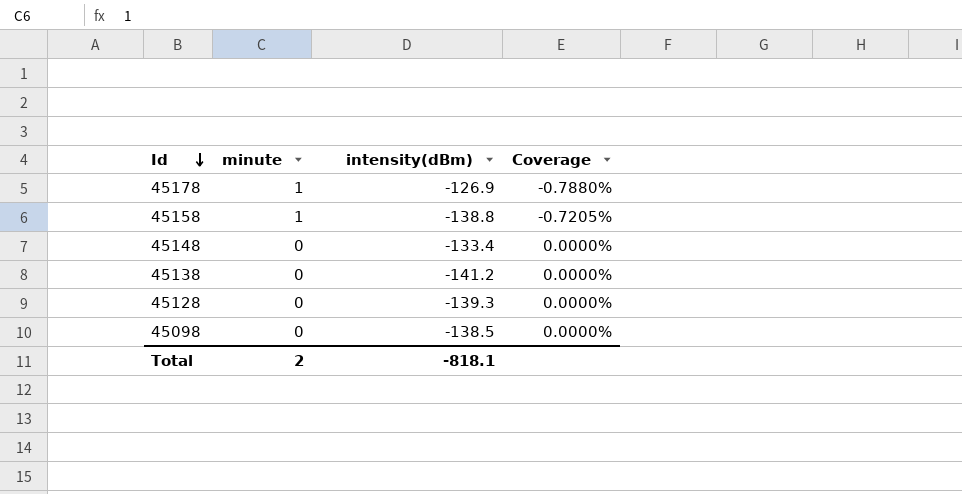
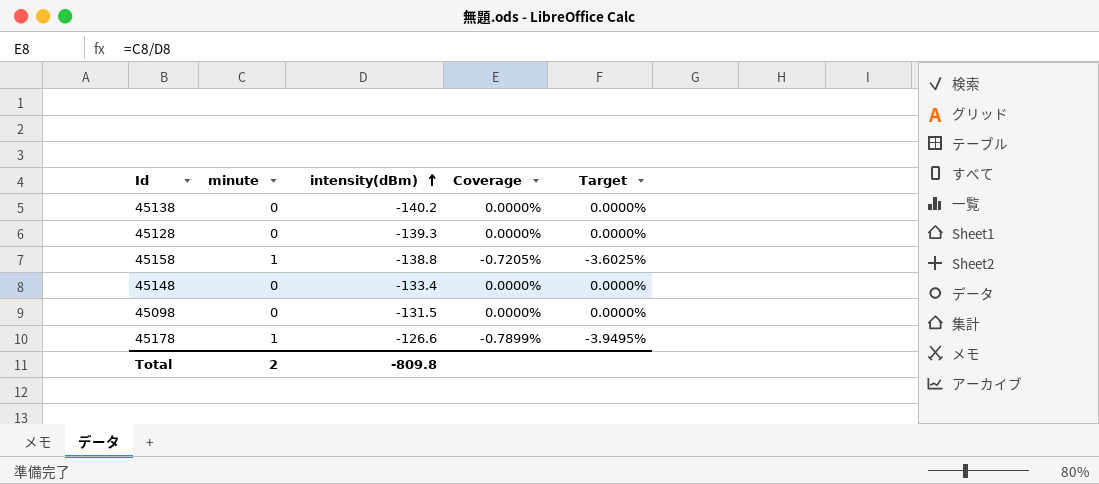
row order: Id descending -> intensity(dBm) ascending
column Target | formula: none -> [Coverage] * 5
45138 | intensity(dBm): -141.2 -> -140.2
45098 | intensity(dBm): -138.5 -> -131.5
45178 | intensity(dBm): -126.9 -> -126.6
45178 | Coverage: -0.7880% -> -0.7899%
Total | intensity(dBm): -818.1 -> -809.8

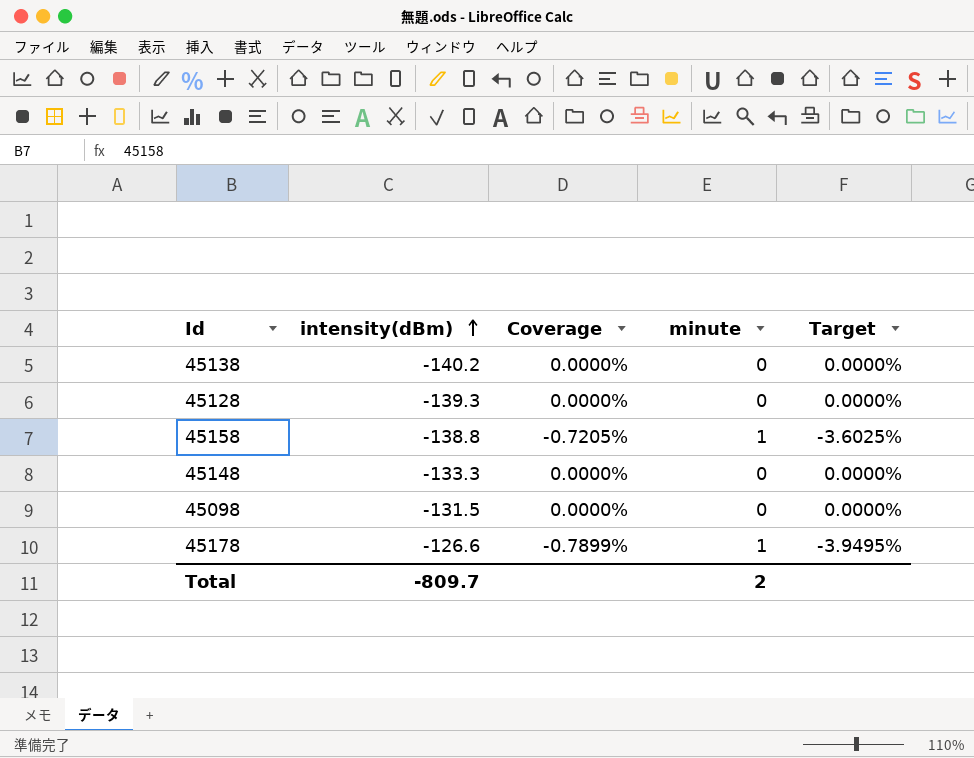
column minute | position: 2 -> 4
45148 | intensity(dBm): -133.4 -> -133.3
Total | intensity(dBm): -809.8 -> -809.7

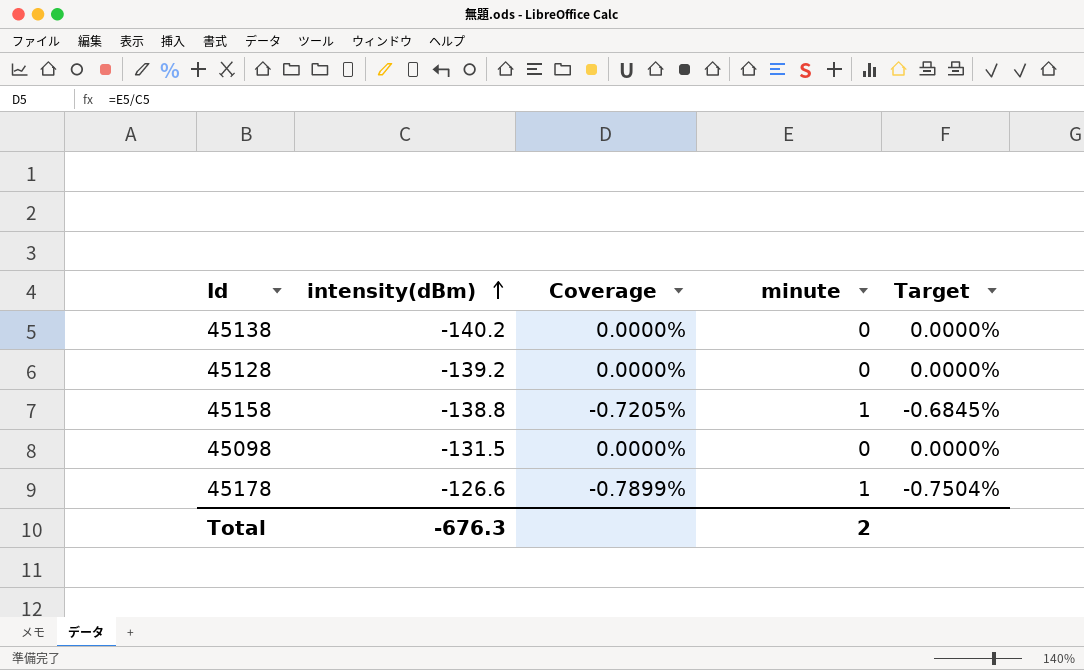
column Target | formula: [Coverage] * 5 -> [Coverage] * 0.95
row 45148: -133.3 | 0.0000% | 0 | 0.0000% -> none
45128 | intensity(dBm): -139.3 -> -139.2
Total | intensity(dBm): -809.7 -> -676.3

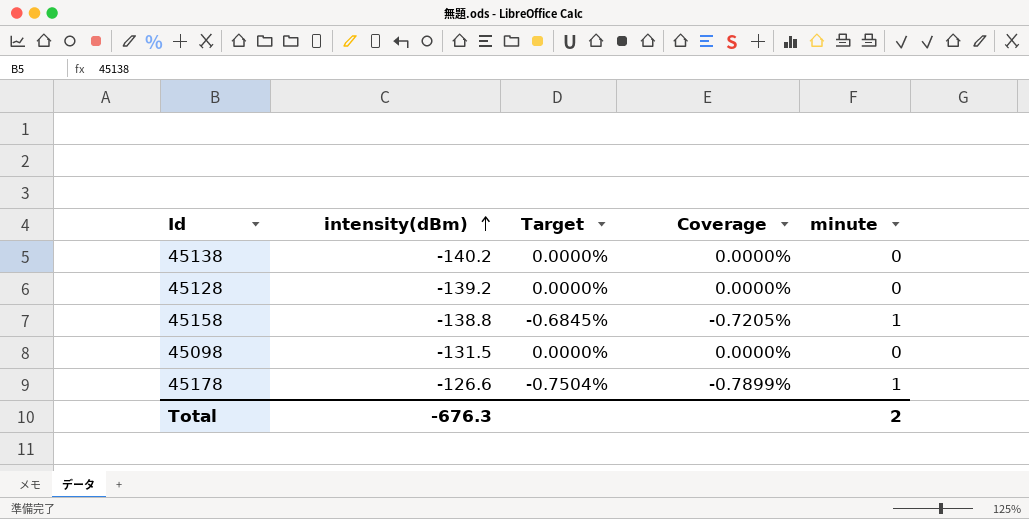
column Target | position: 5 -> 3

